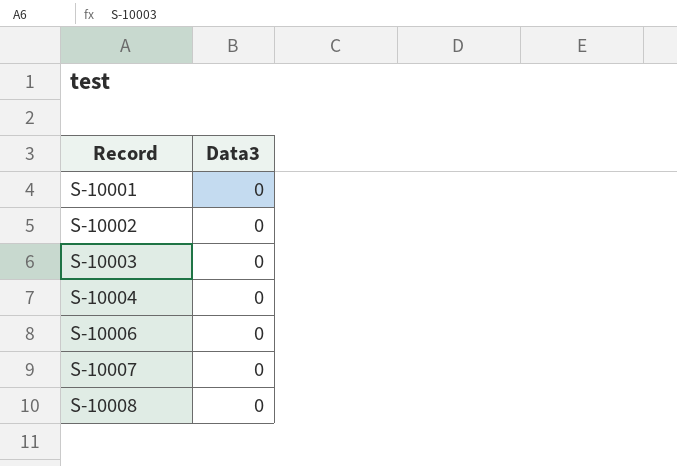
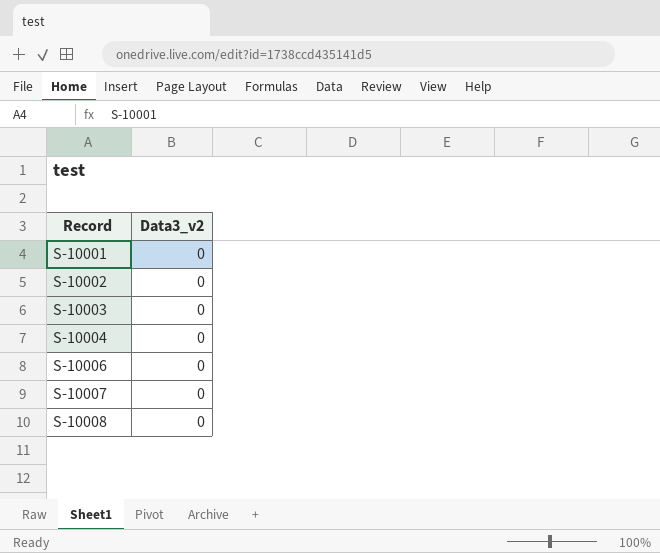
column name: Data3 -> Data3_v2

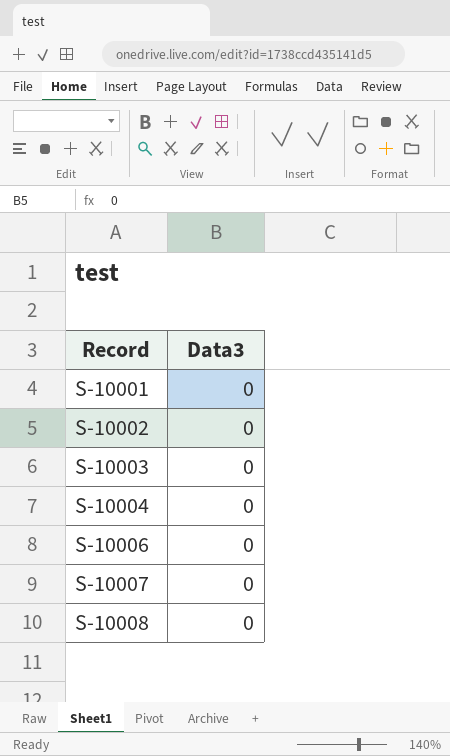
column name: Data3_v2 -> Data3

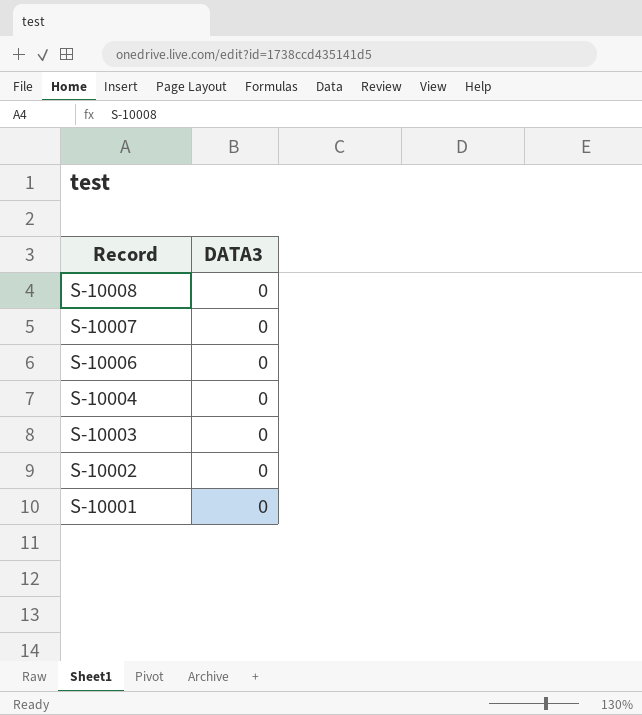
row order: Record ascending -> Record descending
column name: Data3 -> DATA3

